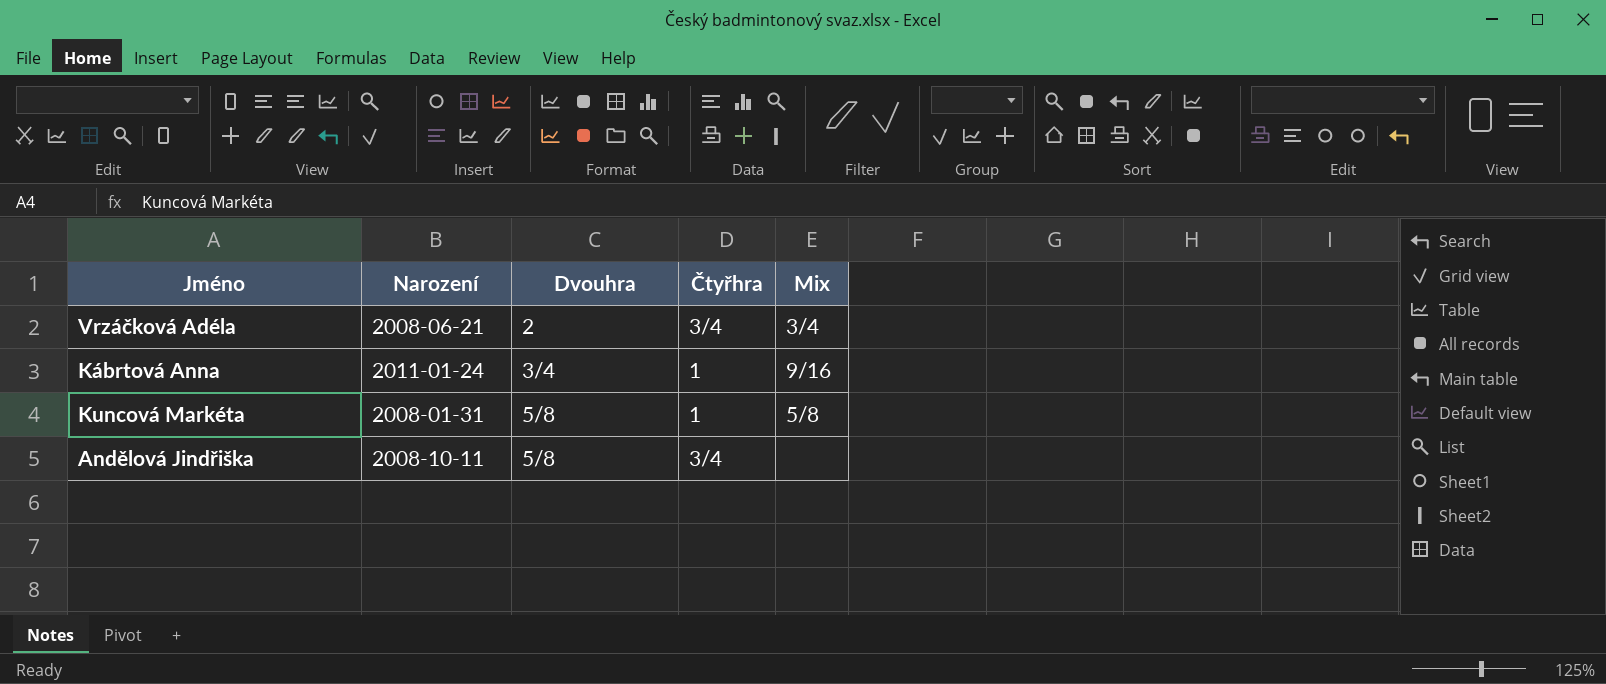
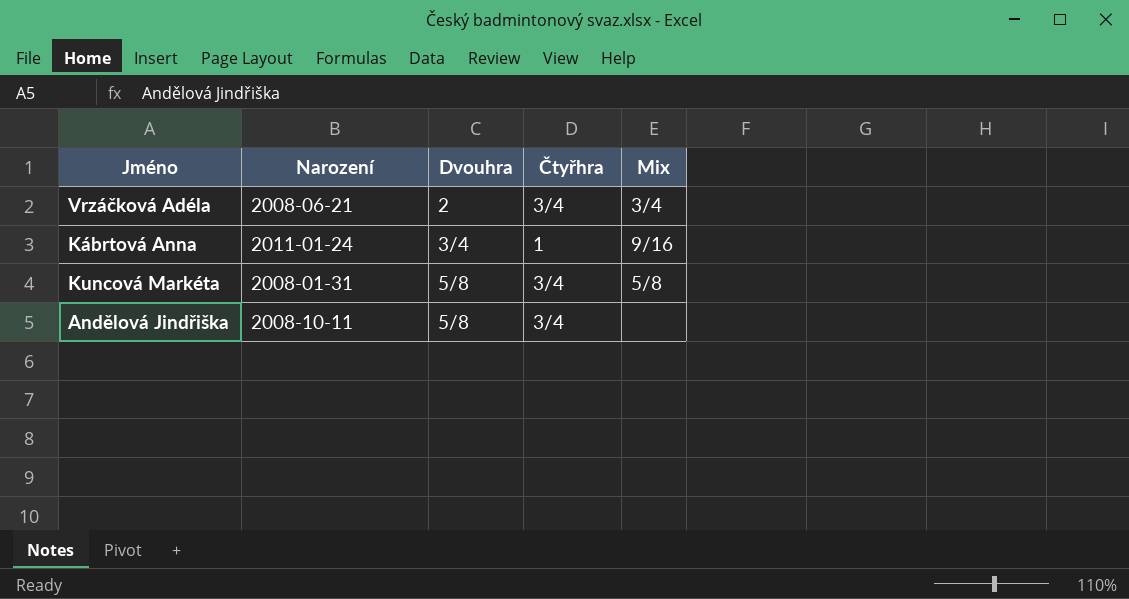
Kuncová Markéta | Čtyřhra: 1 -> 3/4

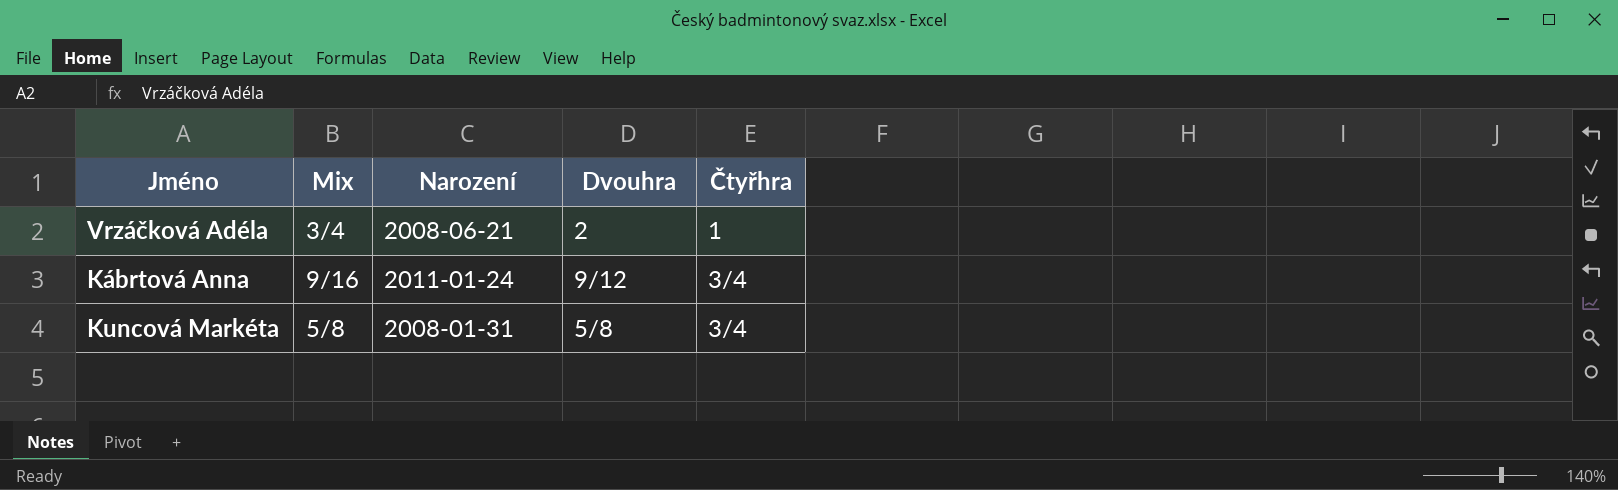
column Mix | position: 5 -> 2
row Andělová Jindřiška: 2008-10-11 | 5/8 | 3/4 | none -> none
Vrzáčková Adéla | Čtyřhra: 3/4 -> 1
Kábrtová Anna | Dvouhra: 3/4 -> 9/12
Kábrtová Anna | Čtyřhra: 1 -> 3/4

